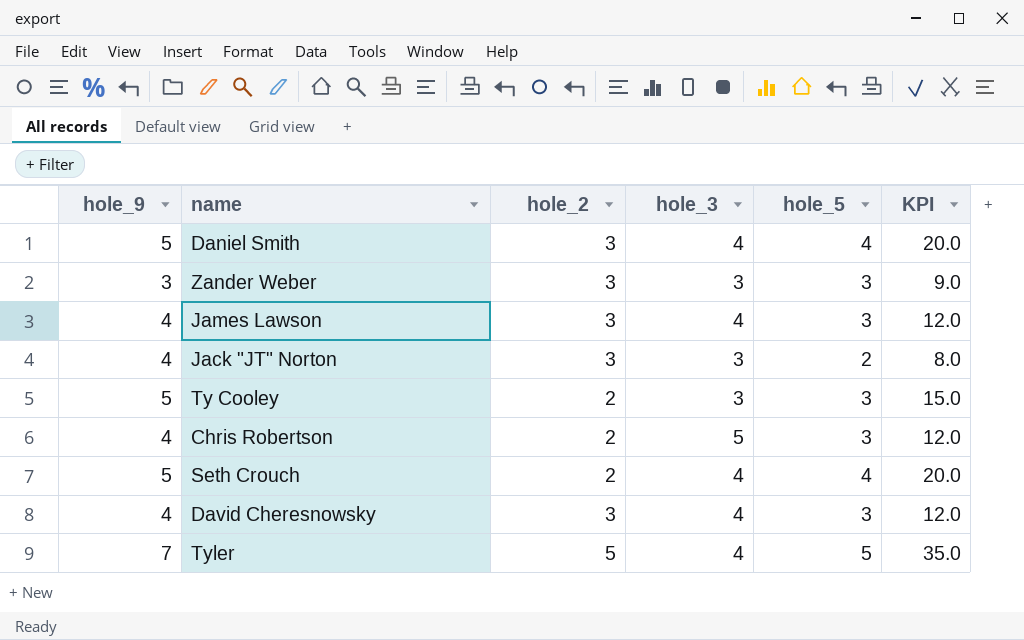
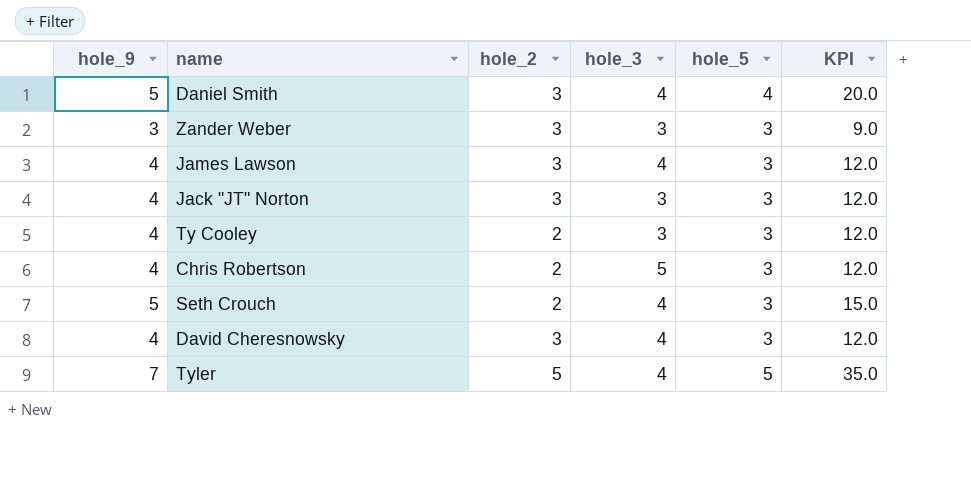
Jack "JT" Norton | hole_5: 2 -> 3
Jack "JT" Norton | KPI: 8.0 -> 12.0
Ty Cooley | hole_9: 5 -> 4
Ty Cooley | KPI: 15.0 -> 12.0
Seth Crouch | hole_5: 4 -> 3
Seth Crouch | KPI: 20.0 -> 15.0

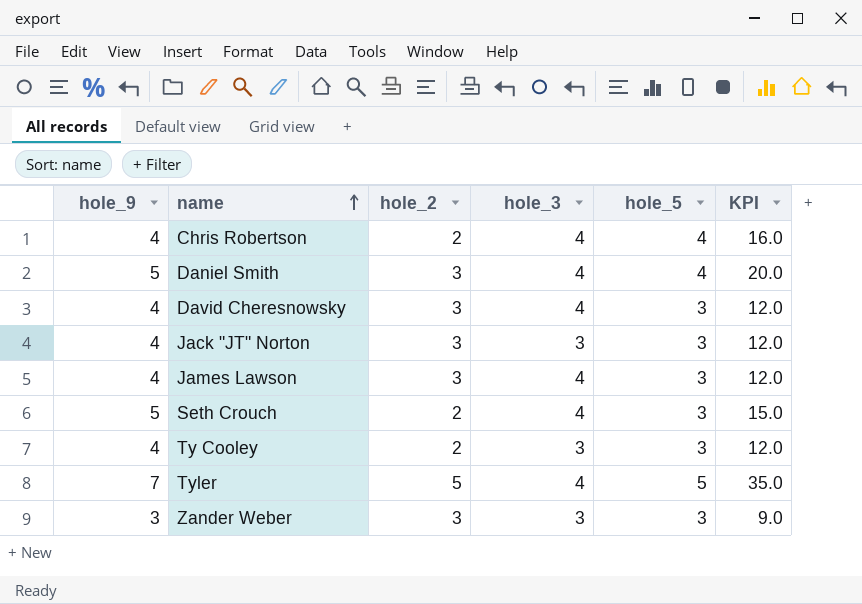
row order: none -> name ascending
Chris Robertson | hole_3: 5 -> 4
Chris Robertson | hole_5: 3 -> 4
Chris Robertson | KPI: 12.0 -> 16.0

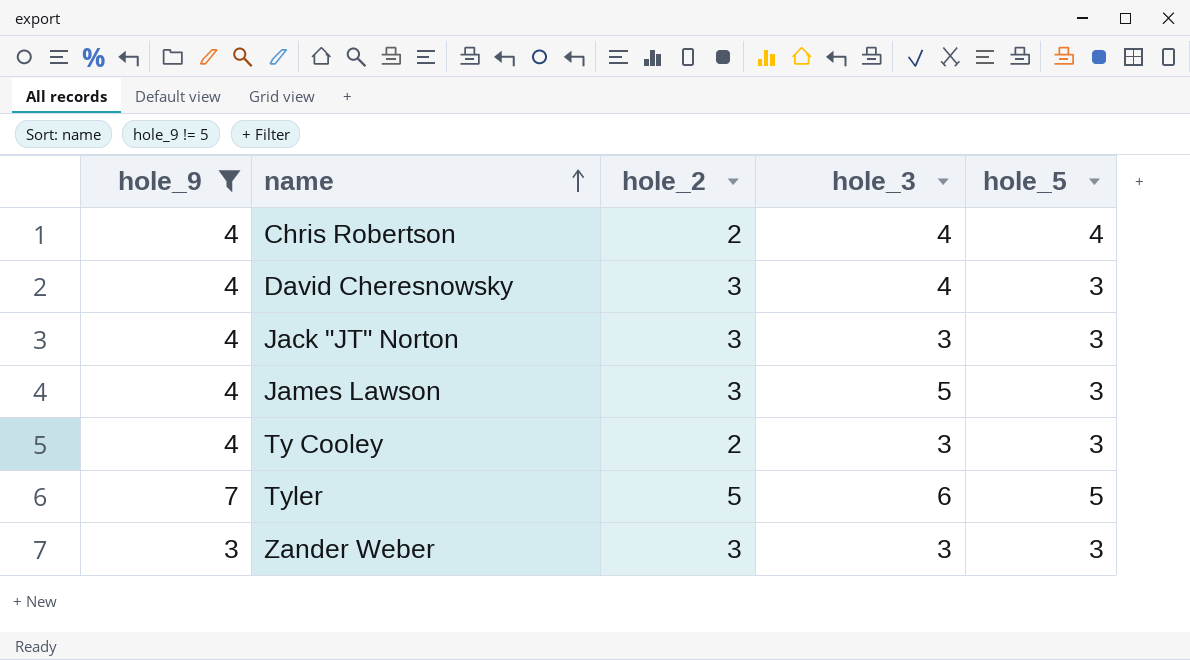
filter: none -> hole_9 != 5
column KPI | formula: [hole_9] * [hole_5] -> none
James Lawson | hole_3: 4 -> 5
Tyler | hole_3: 4 -> 6

